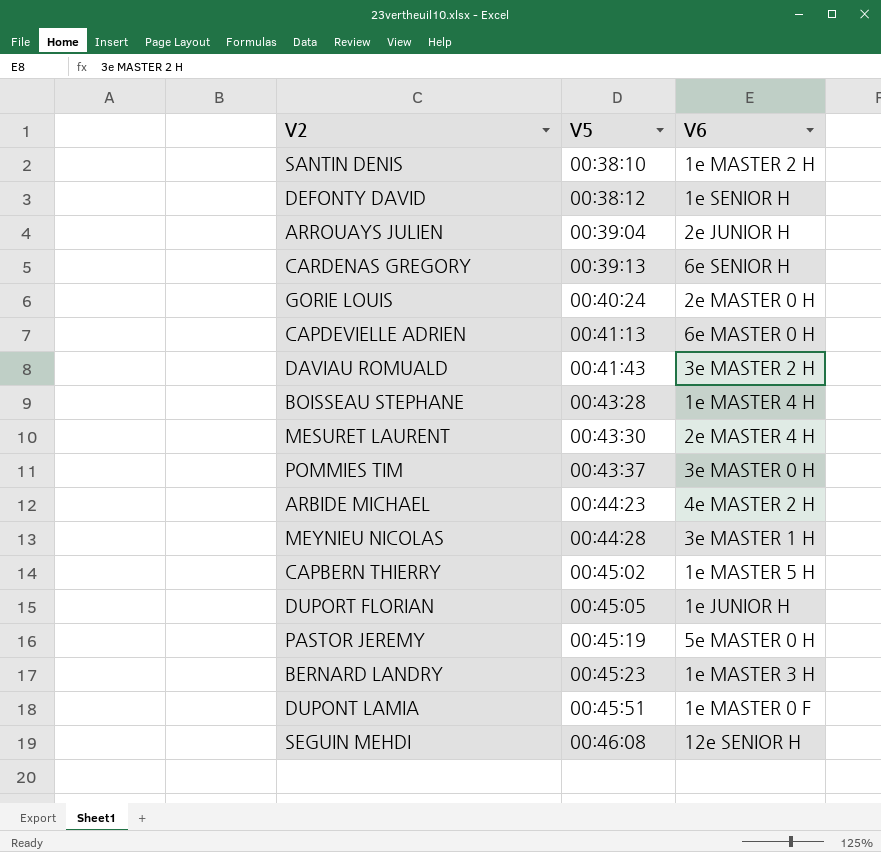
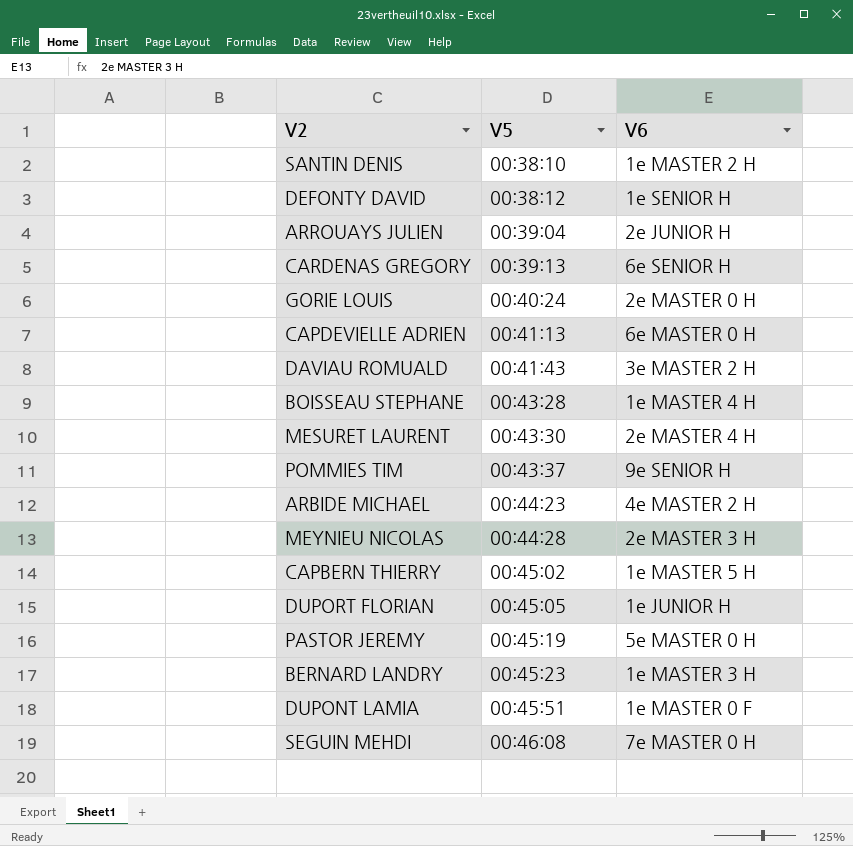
POMMIES TIM | V6: 3e MASTER 0 H -> 9e SENIOR H
MEYNIEU NICOLAS | V6: 3e MASTER 1 H -> 2e MASTER 3 H
SEGUIN MEHDI | V6: 12e SENIOR H -> 7e MASTER 0 H

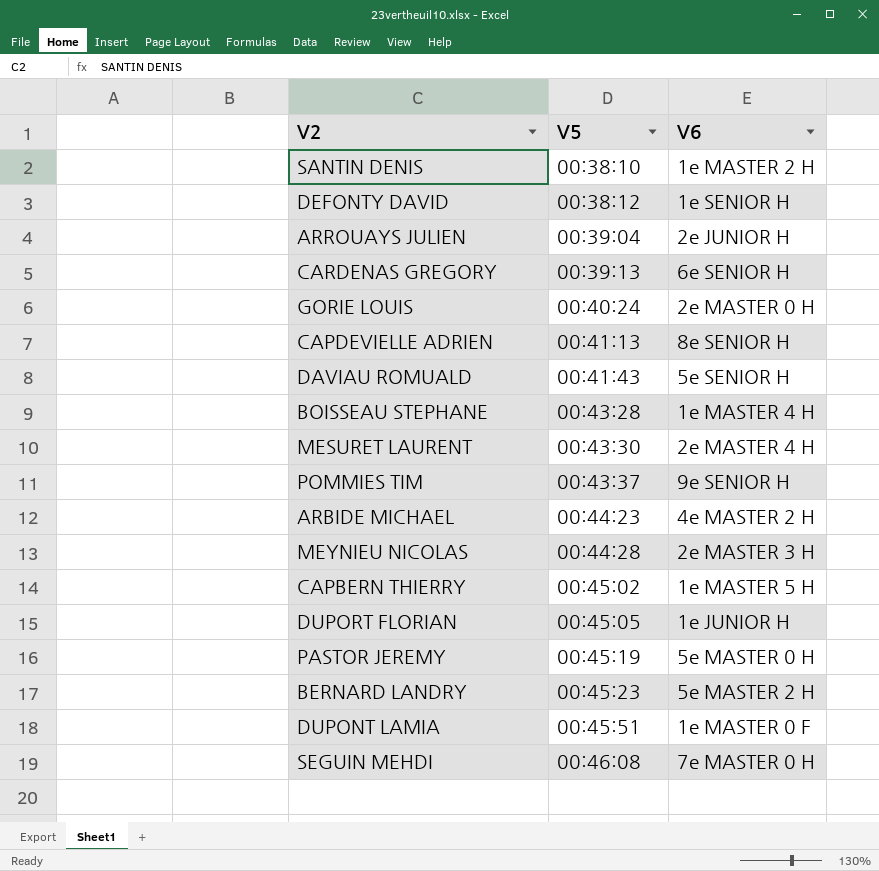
CAPDEVIELLE ADRIEN | V6: 6e MASTER 0 H -> 8e SENIOR H
DAVIAU ROMUALD | V6: 3e MASTER 2 H -> 5e SENIOR H
BERNARD LANDRY | V6: 1e MASTER 3 H -> 5e MASTER 2 H

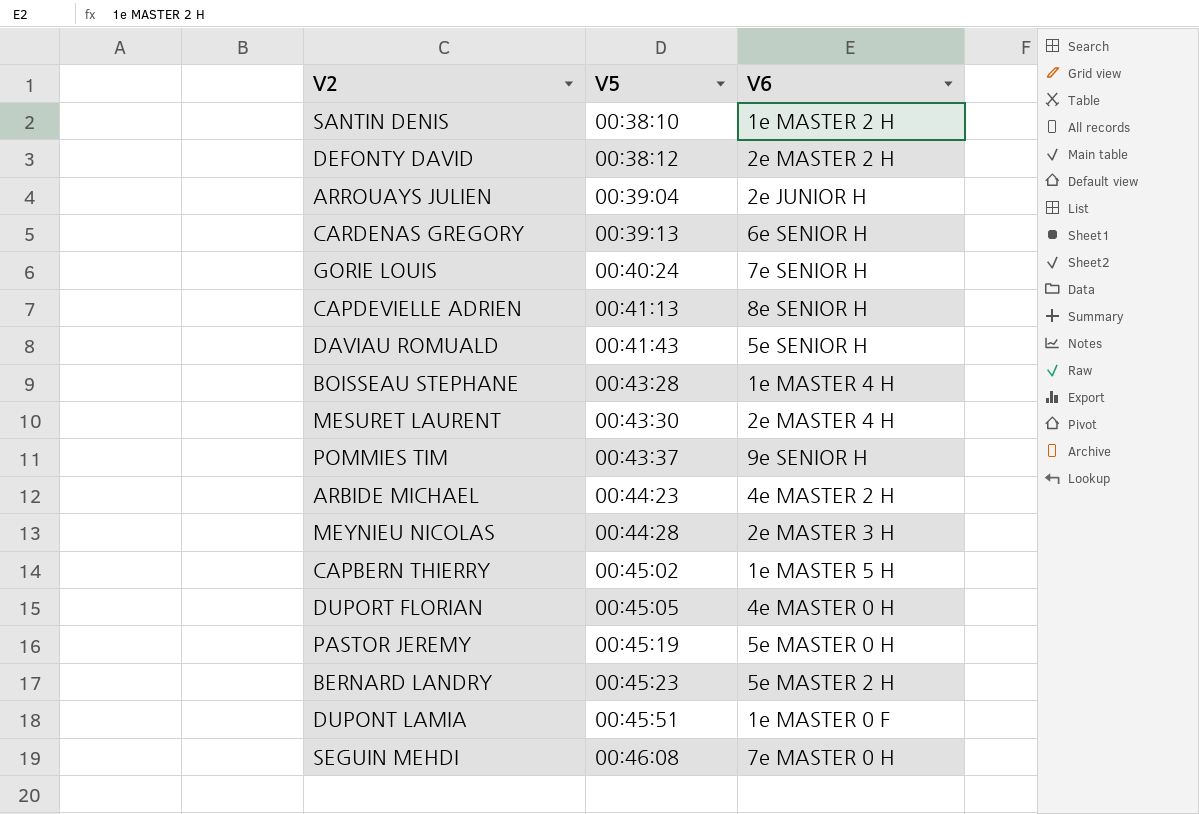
DEFONTY DAVID | V6: 1e SENIOR H -> 2e MASTER 2 H
GORIE LOUIS | V6: 2e MASTER 0 H -> 7e SENIOR H
DUPORT FLORIAN | V6: 1e JUNIOR H -> 4e MASTER 0 H

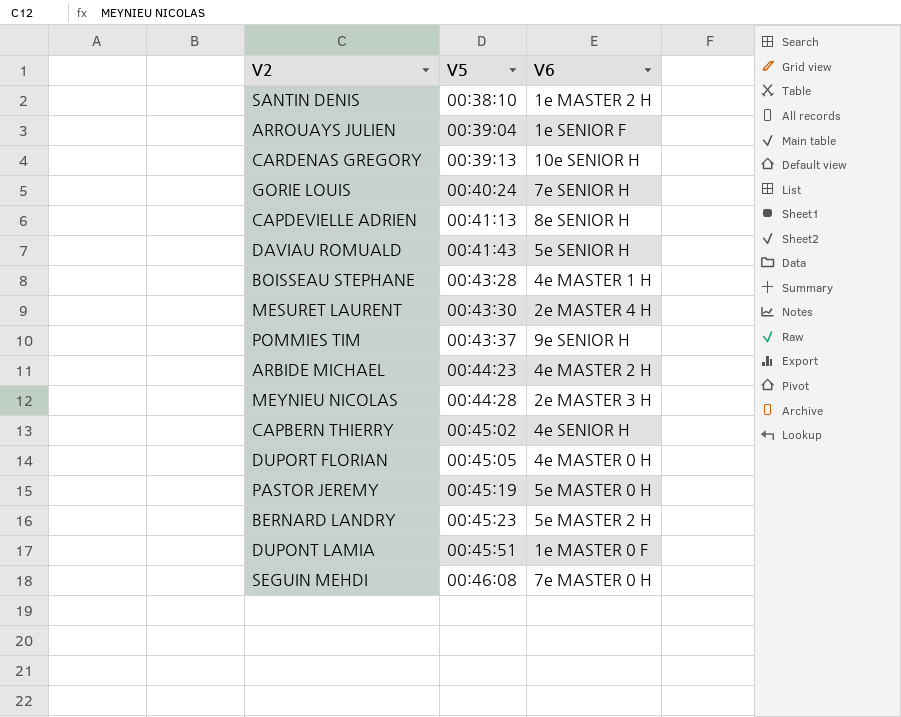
row DEFONTY DAVID: 00:38:12 | 2e MASTER 2 H -> none
ARROUAYS JULIEN | V6: 2e JUNIOR H -> 1e SENIOR F
CARDENAS GREGORY | V6: 6e SENIOR H -> 10e SENIOR H
BOISSEAU STEPHANE | V6: 1e MASTER 4 H -> 4e MASTER 1 H
CAPBERN THIERRY | V6: 1e MASTER 5 H -> 4e SENIOR H

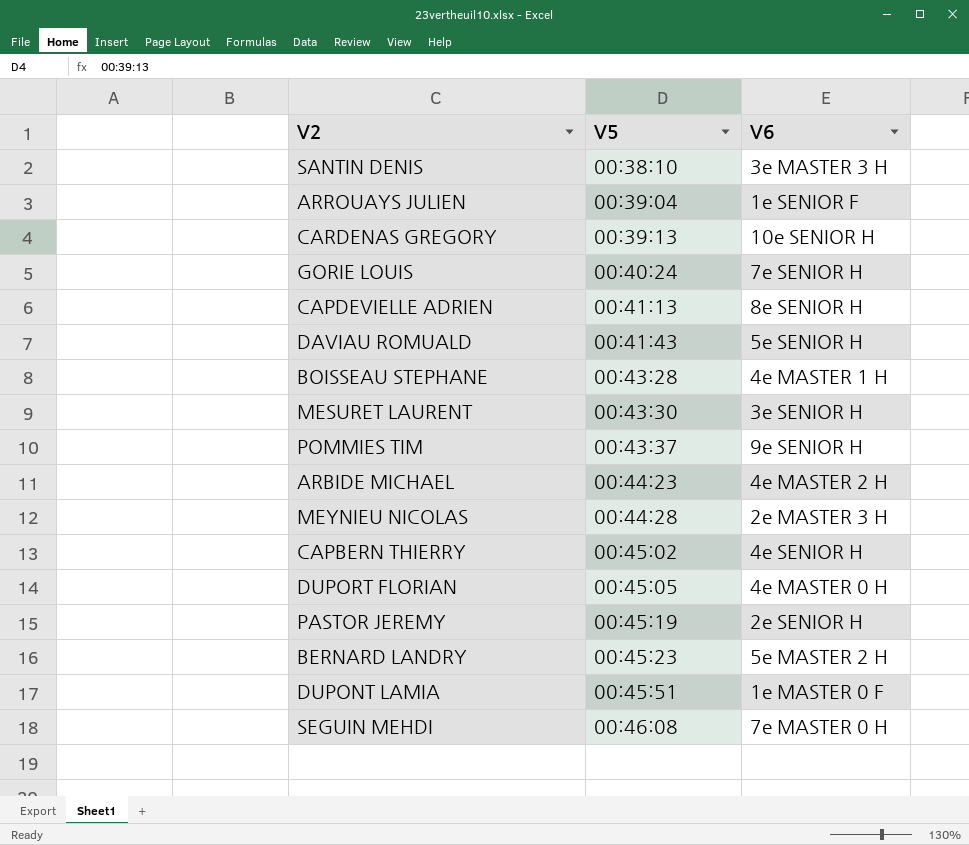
SANTIN DENIS | V6: 1e MASTER 2 H -> 3e MASTER 3 H
MESURET LAURENT | V6: 2e MASTER 4 H -> 3e SENIOR H
PASTOR JEREMY | V6: 5e MASTER 0 H -> 2e SENIOR H

